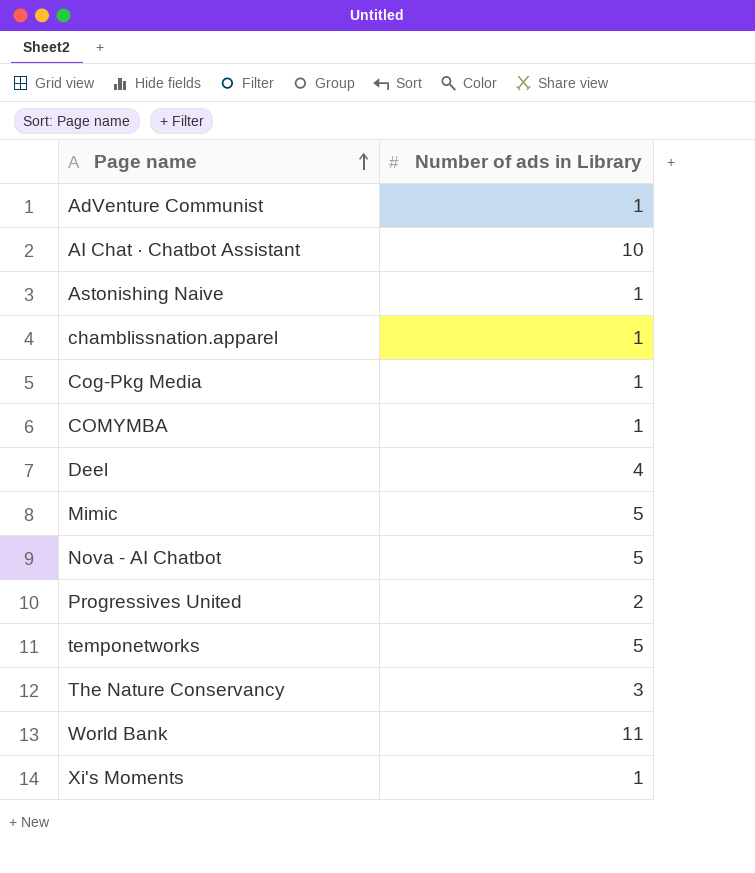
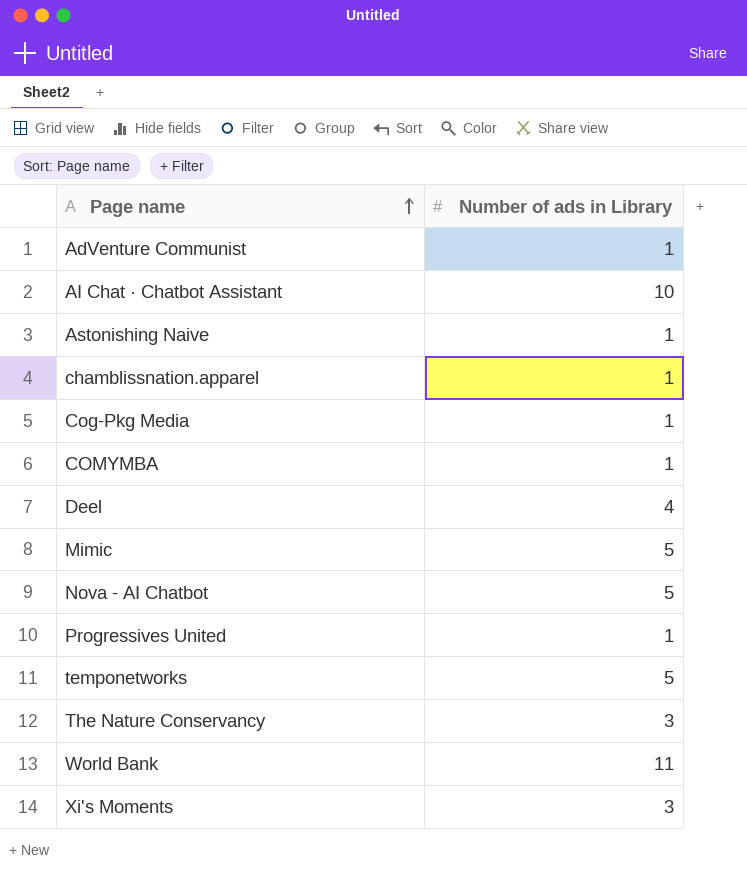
Progressives United | Number of ads in Library: 2 -> 1
Xi's Moments | Number of ads in Library: 1 -> 3

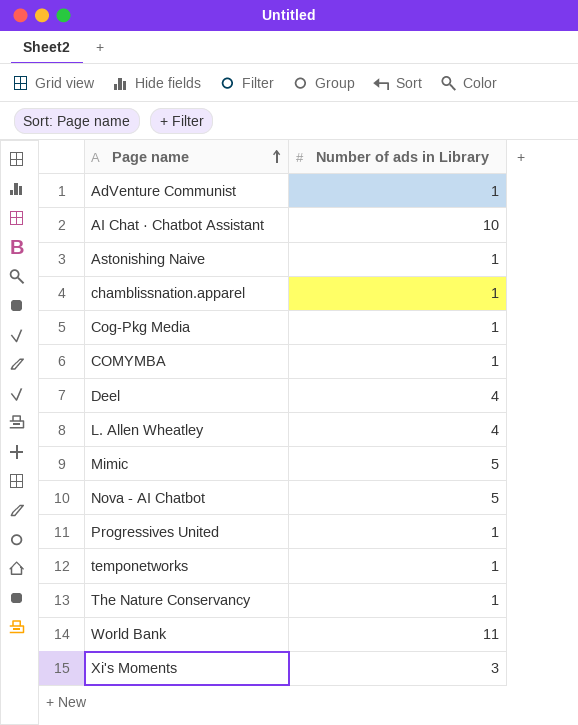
row L. Allen Wheatley: none -> 4
temponetworks | Number of ads in Library: 5 -> 1
The Nature Conservancy | Number of ads in Library: 3 -> 1

